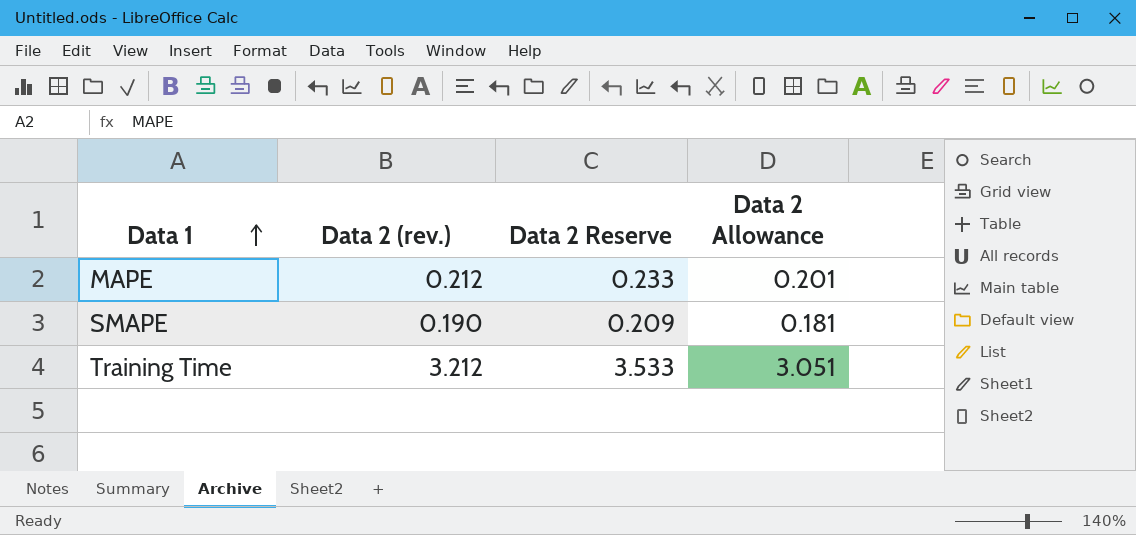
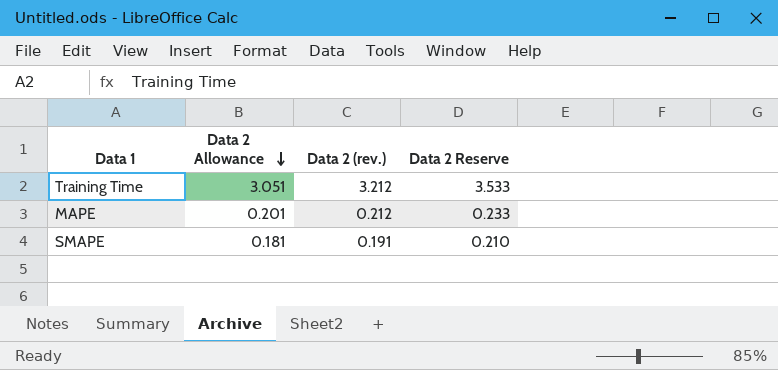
row order: Data 1 ascending -> Data 2 Allowance descending
column Data 2 Allowance | position: 4 -> 2
SMAPE | Data 2 (rev.): 0.190 -> 0.191
SMAPE | Data 2 Reserve: 0.209 -> 0.210

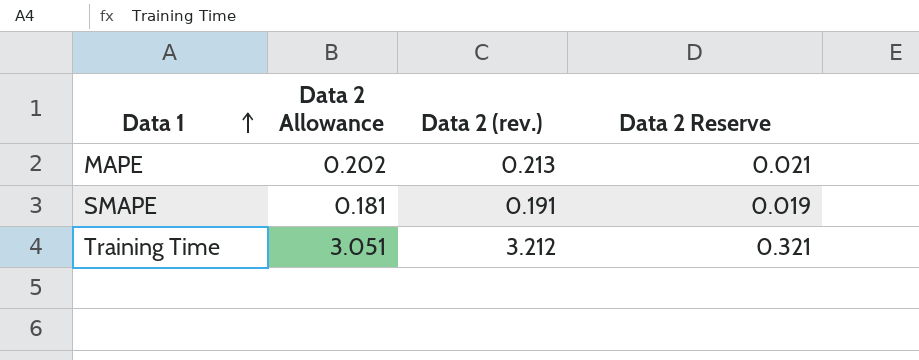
row order: Data 2 Allowance descending -> Data 1 ascending
column Data 2 Reserve | formula: [Data 2 (rev.)] * 1.1 -> [Data 2 (rev.)] * 0.1
MAPE | Data 2 Allowance: 0.201 -> 0.202
MAPE | Data 2 (rev.): 0.212 -> 0.213

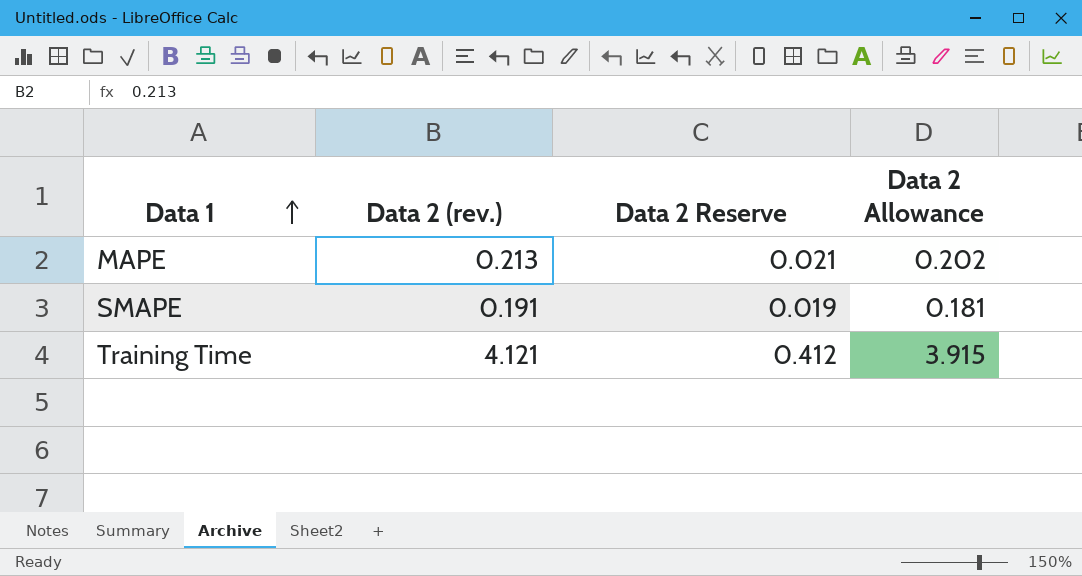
column Data 2 Allowance | position: 2 -> 4
Training Time | Data 2 (rev.): 3.212 -> 4.121
Training Time | Data 2 Reserve: 0.321 -> 0.412
Training Time | Data 2 Allowance: 3.051 -> 3.915

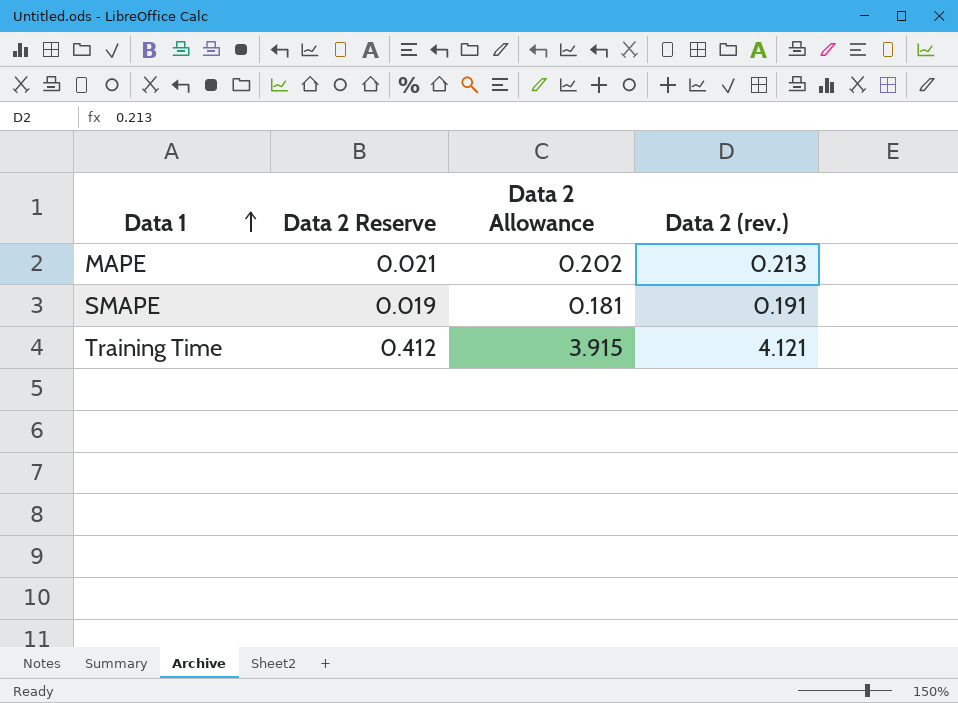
column Data 2 (rev.) | position: 2 -> 4

